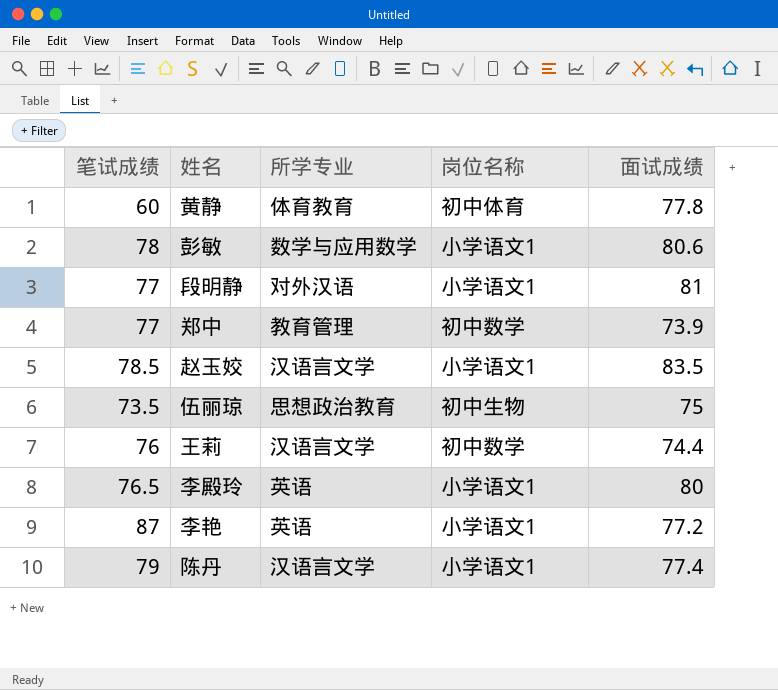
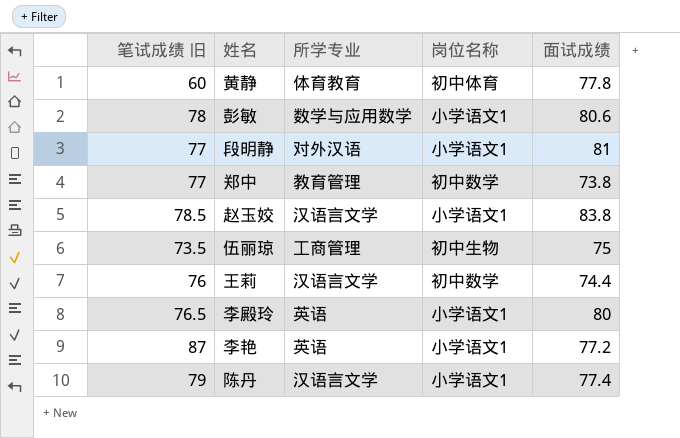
column name: 笔试成绩 -> 笔试成绩 旧
郑中 | 面试成绩: 73.9 -> 73.8
赵玉姣 | 面试成绩: 83.5 -> 83.8
伍丽琼 | 所学专业: 思想政治教育 -> 工商管理

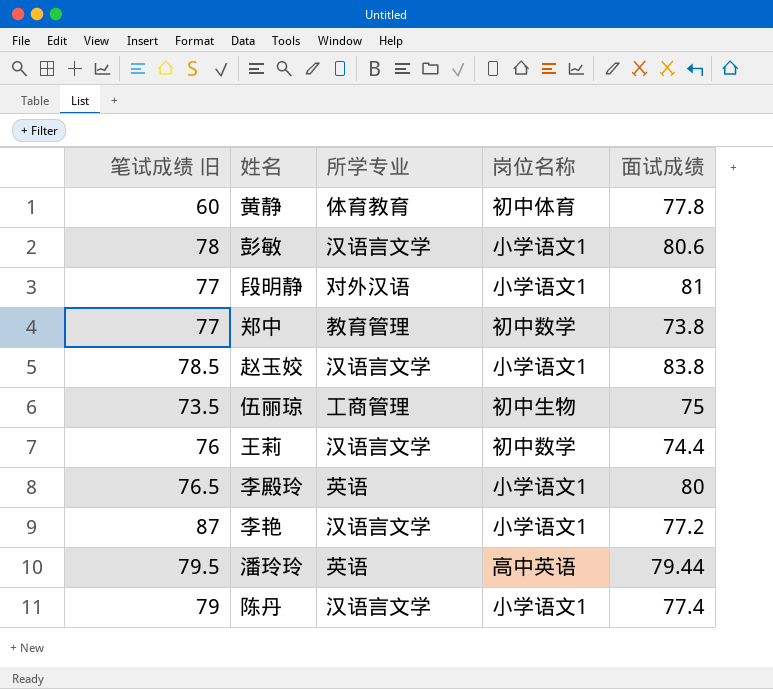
彭敏 | 所学专业: 数学与应用数学 -> 汉语言文学
李艳 | 所学专业: 英语 -> 汉语言文学
row 潘玲玲: none -> 79.5 | 英语 | 高中英语 | 79.44

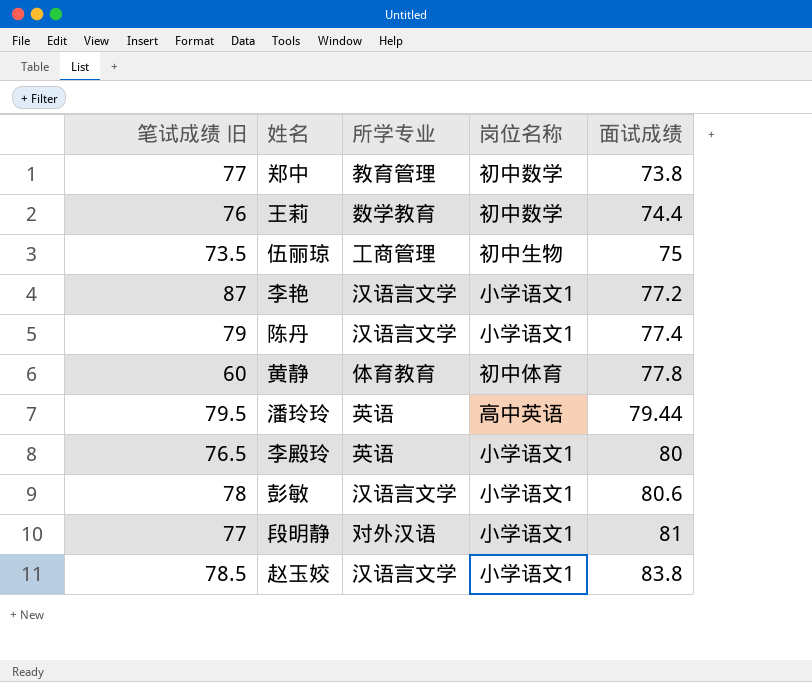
row order: none -> 面试成绩 ascending
王莉 | 所学专业: 汉语言文学 -> 数学教育

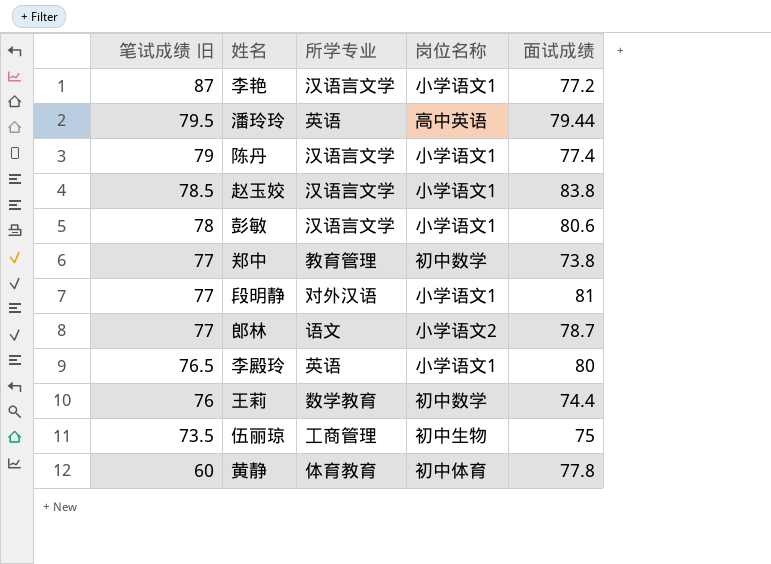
row order: 面试成绩 ascending -> 笔试成绩 旧 descending
row 郎林: none -> 77 | 语文 | 小学语文2 | 78.7

